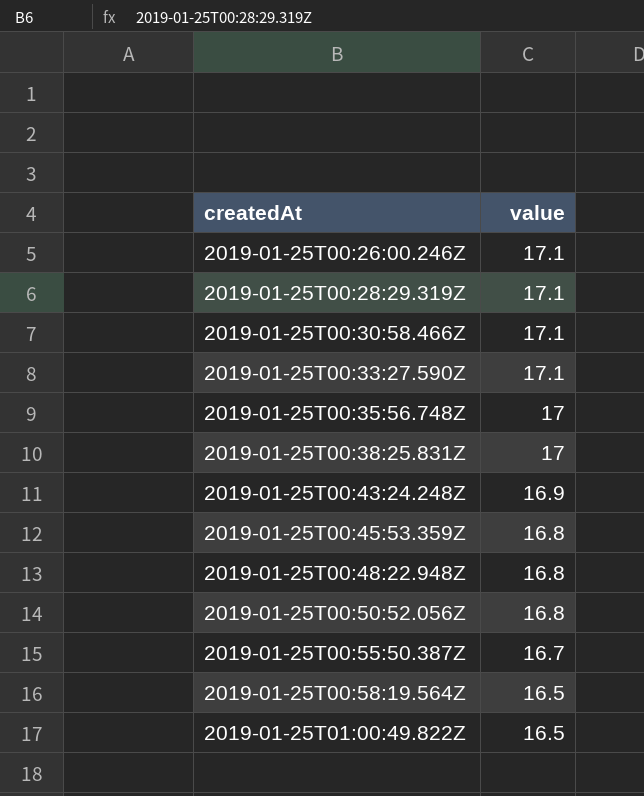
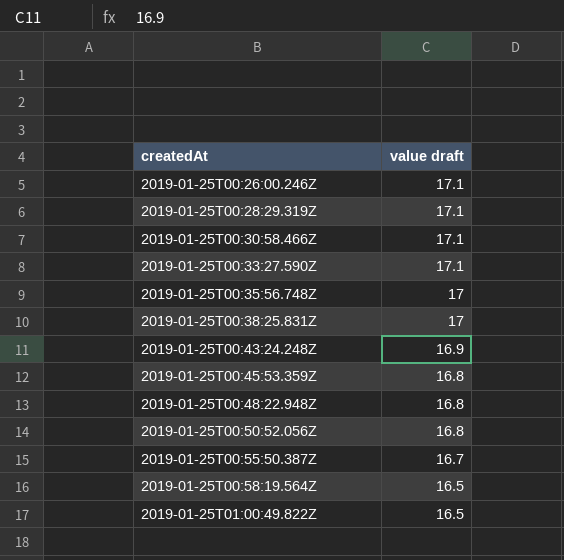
column name: value -> value draft

